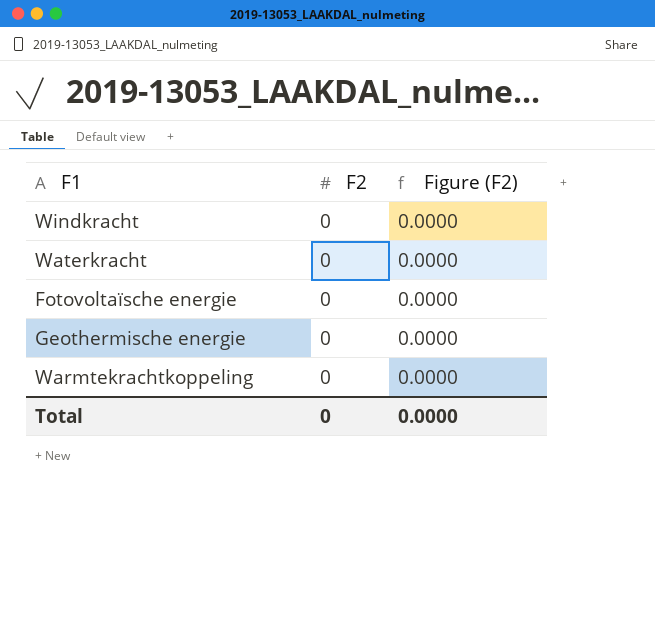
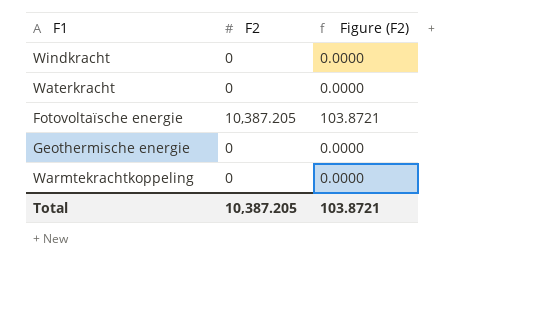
Fotovoltaïsche energie | F2: 0 -> 10,387.205
Fotovoltaïsche energie | Figure (F2): 0.0000 -> 103.8721
Total | F2: 0 -> 10,387.205
Total | Figure (F2): 0.0000 -> 103.8721

